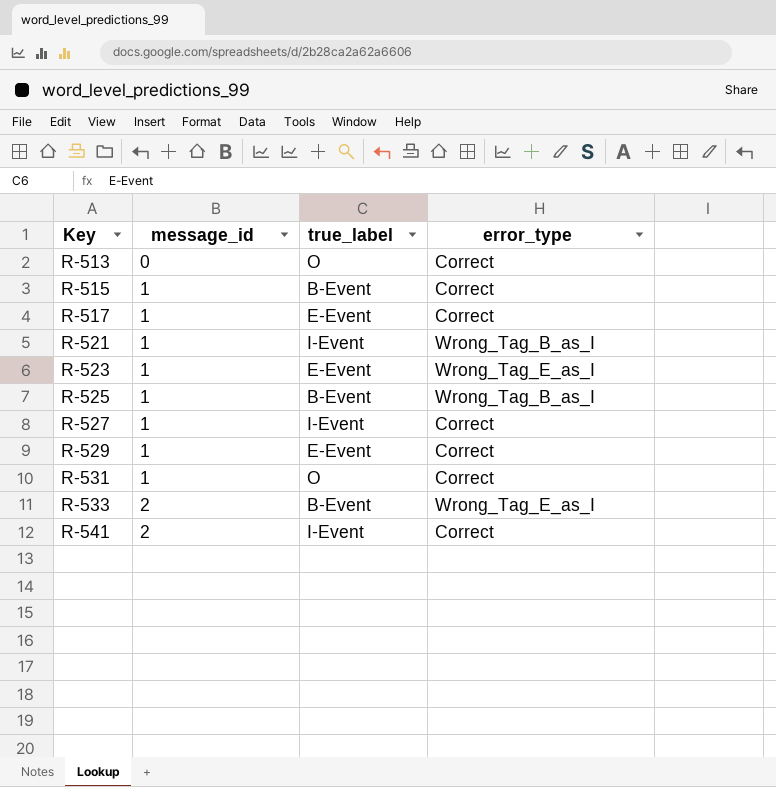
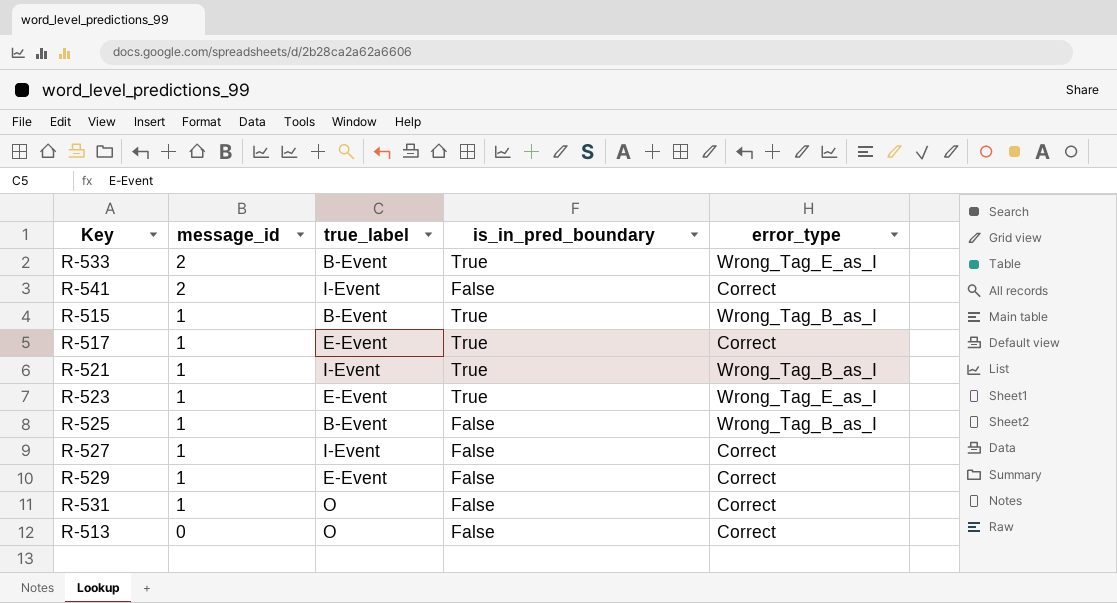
row order: Key ascending -> message_id descending
column is_in_pred_boundary | position: none -> 4
R-515 | error_type: Correct -> Wrong_Tag_B_as_I

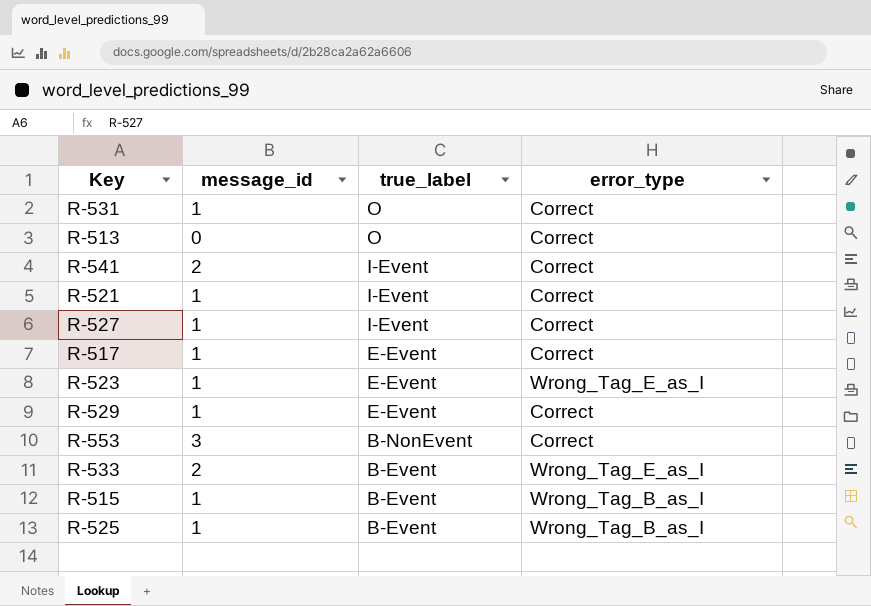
row order: message_id descending -> true_label descending
column is_in_pred_boundary | position: 4 -> none
R-521 | error_type: Wrong_Tag_B_as_I -> Correct
row R-553: none -> 3 | B-NonEvent | Correct

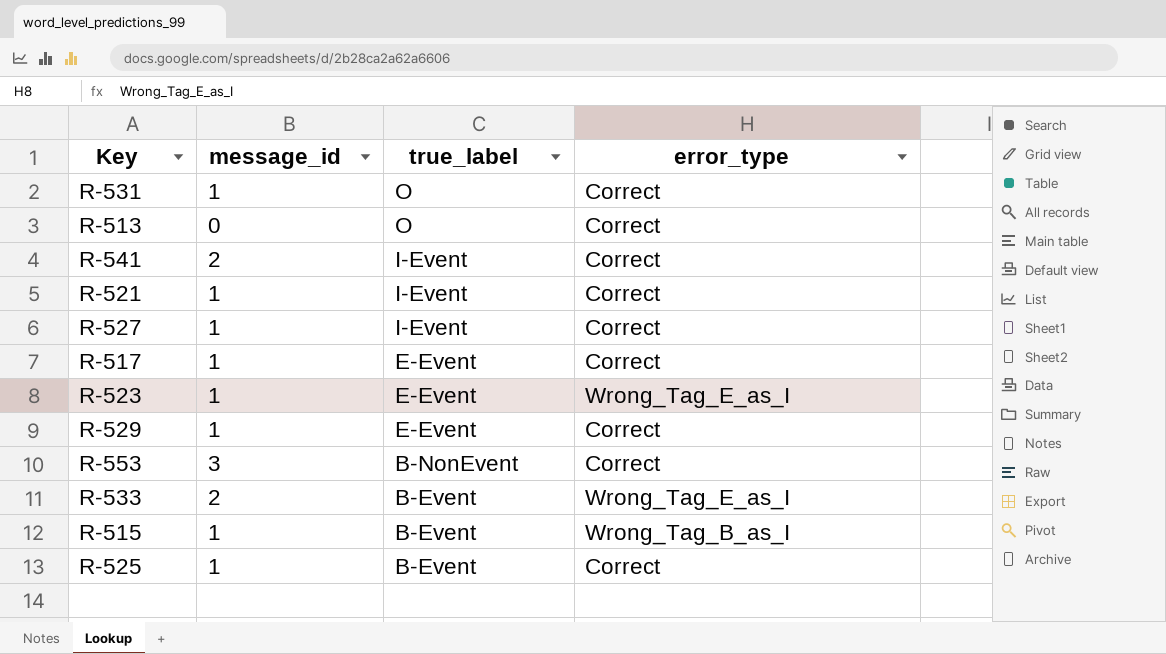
R-525 | error_type: Wrong_Tag_B_as_I -> Correct

